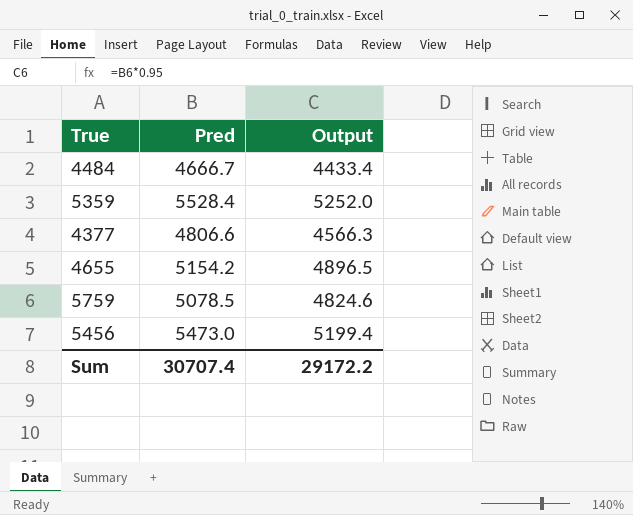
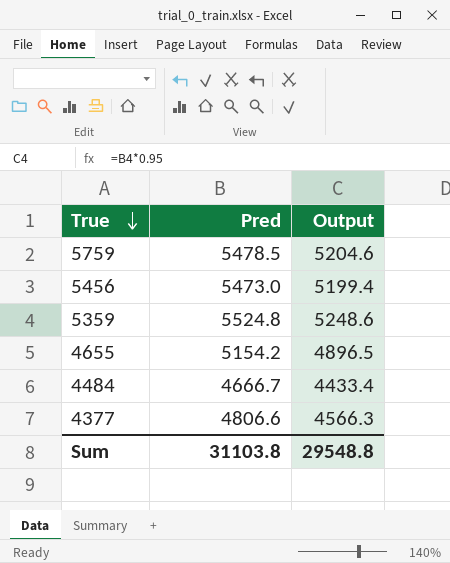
row order: none -> True descending
5759 | Pred: 5078.5 -> 5478.5
5759 | Output: 4824.6 -> 5204.6
5359 | Pred: 5528.4 -> 5524.8
5359 | Output: 5252.0 -> 5248.6
Sum | Pred: 30707.4 -> 31103.8
Sum | Output: 29172.2 -> 29548.8

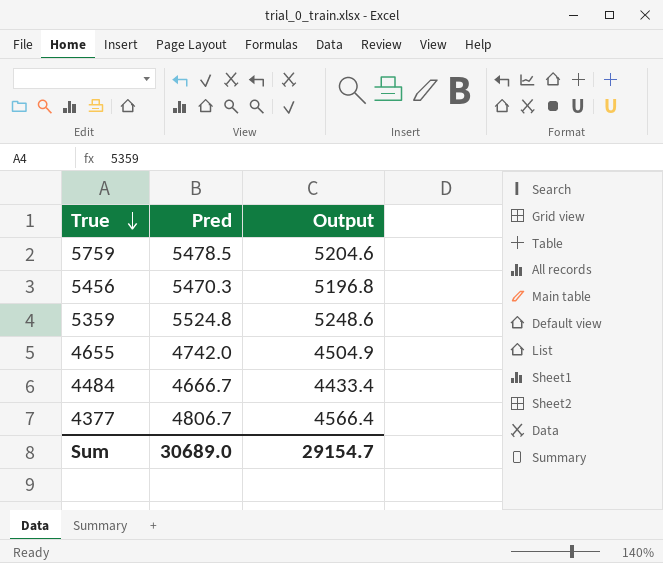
5456 | Pred: 5473.0 -> 5470.3
5456 | Output: 5199.4 -> 5196.8
4655 | Pred: 5154.2 -> 4742.0
4655 | Output: 4896.5 -> 4504.9
4377 | Pred: 4806.6 -> 4806.7
4377 | Output: 4566.3 -> 4566.4
Sum | Pred: 31103.8 -> 30689.0
Sum | Output: 29548.8 -> 29154.7

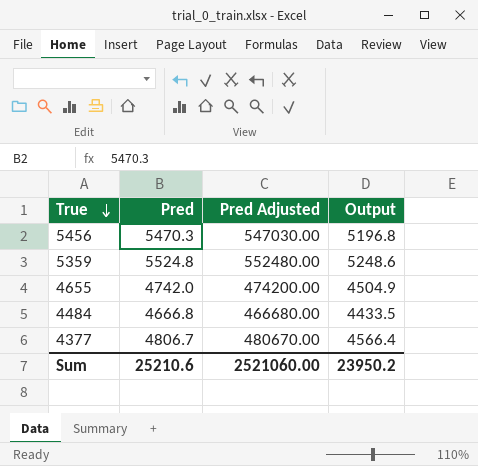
column Pred Adjusted | formula: none -> [Pred] * 100
row 5759: 5478.5 | 5204.6 -> none
4484 | Pred: 4666.7 -> 4666.8
4484 | Output: 4433.4 -> 4433.5
Sum | Pred: 30689.0 -> 25210.6
Sum | Output: 29154.7 -> 23950.2

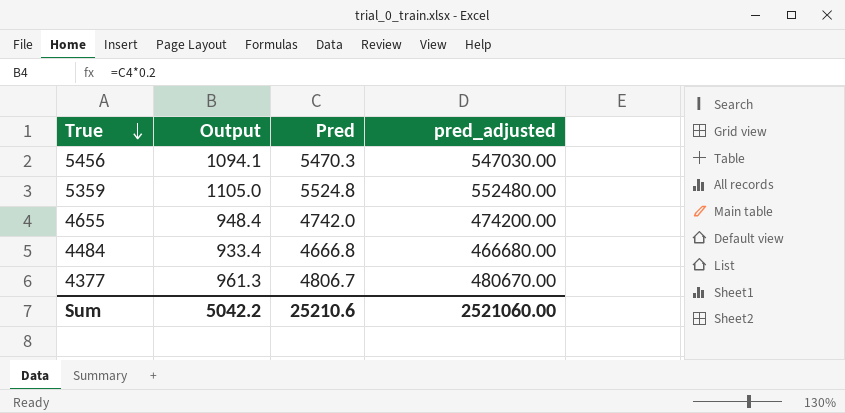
column Output | formula: [Pred] * 0.95 -> [Pred] * 0.2
column Output | position: 4 -> 2
column name: Pred Adjusted -> pred_adjusted
Sum | Output: 23950.2 -> 5042.2

